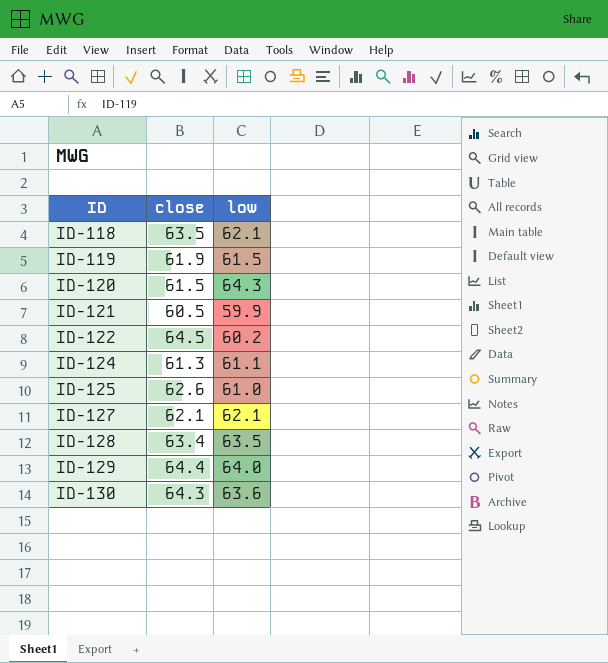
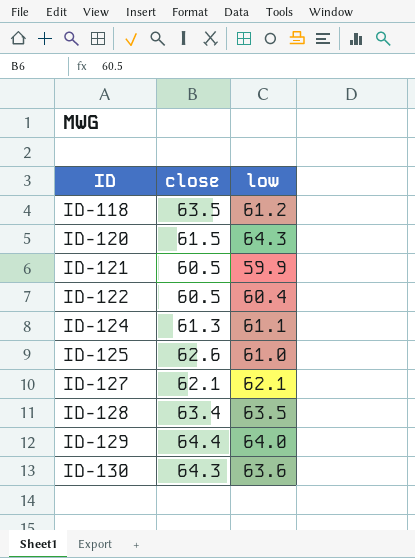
row ID-119: 61.9 | 61.5 -> none
ID-118 | low: 62.1 -> 61.2
ID-122 | close: 64.5 -> 60.5
ID-122 | low: 60.2 -> 60.4

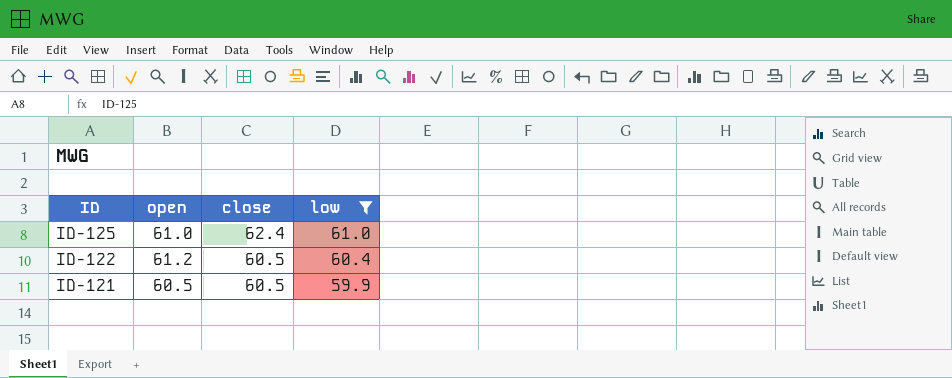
filter: none -> low <= 61.0
row order: ID ascending -> ID descending
column open | position: none -> 2
ID-125 | close: 62.6 -> 62.4

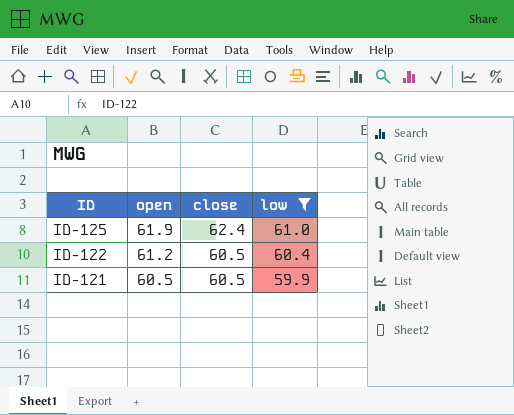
ID-125 | open: 61.0 -> 61.9

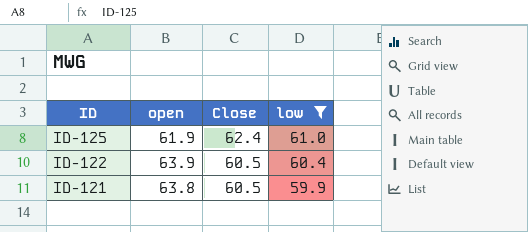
column name: close -> Close
ID-122 | open: 61.2 -> 63.9
ID-121 | open: 60.5 -> 63.8

